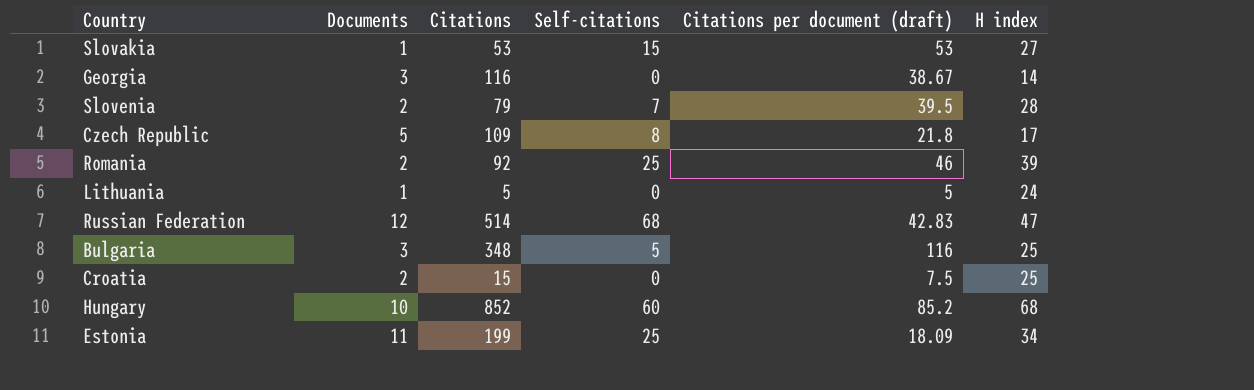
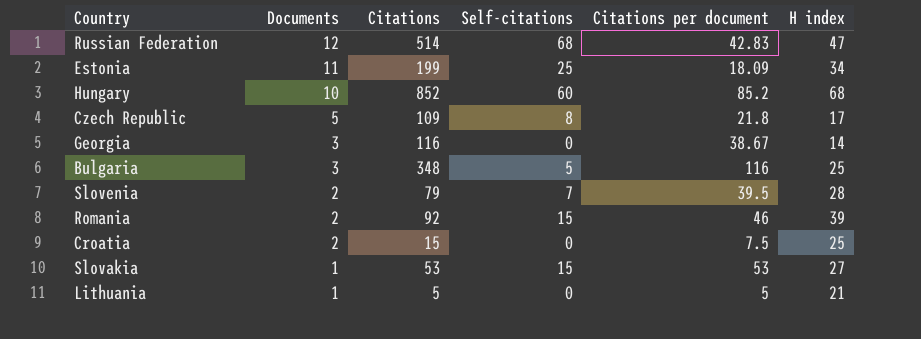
row order: none -> Documents descending
column name: Citations per document (draft) -> Citations per document
Romania | Self-citations: 25 -> 15
Lithuania | H index: 24 -> 21

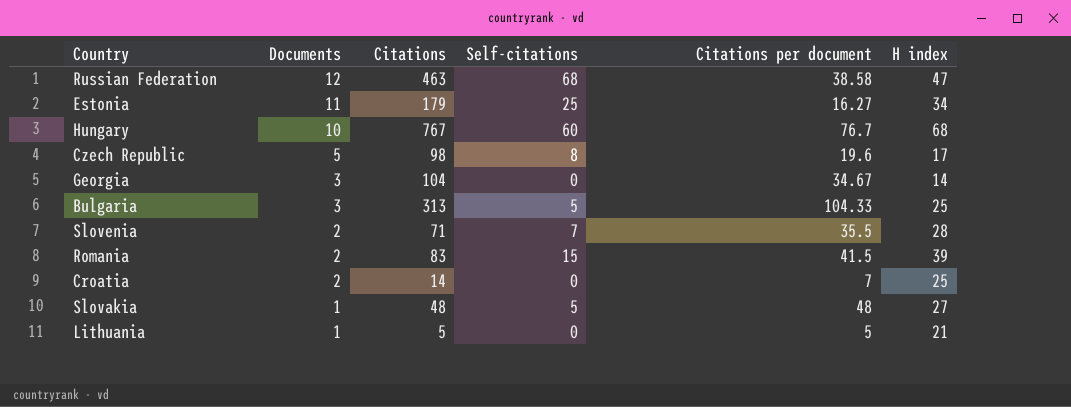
Russian Federation | Citations: 514 -> 463
Russian Federation | Citations per document: 42.83 -> 38.58
Estonia | Citations: 199 -> 179
Estonia | Citations per document: 18.09 -> 16.27
Hungary | Citations: 852 -> 767
Hungary | Citations per document: 85.2 -> 76.7
Czech Republic | Citations: 109 -> 98
Czech Republic | Citations per document: 21.8 -> 19.6
Georgia | Citations: 116 -> 104
Georgia | Citations per document: 38.67 -> 34.67
Bulgaria | Citations: 348 -> 313
Bulgaria | Citations per document: 116 -> 104.33
Slovenia | Citations: 79 -> 71
Slovenia | Citations per document: 39.5 -> 35.5
Romania | Citations: 92 -> 83
Romania | Citations per document: 46 -> 41.5
Croatia | Citations: 15 -> 14
Croatia | Citations per document: 7.5 -> 7
Slovakia | Citations: 53 -> 48
Slovakia | Self-citations: 15 -> 5
Slovakia | Citations per document: 53 -> 48

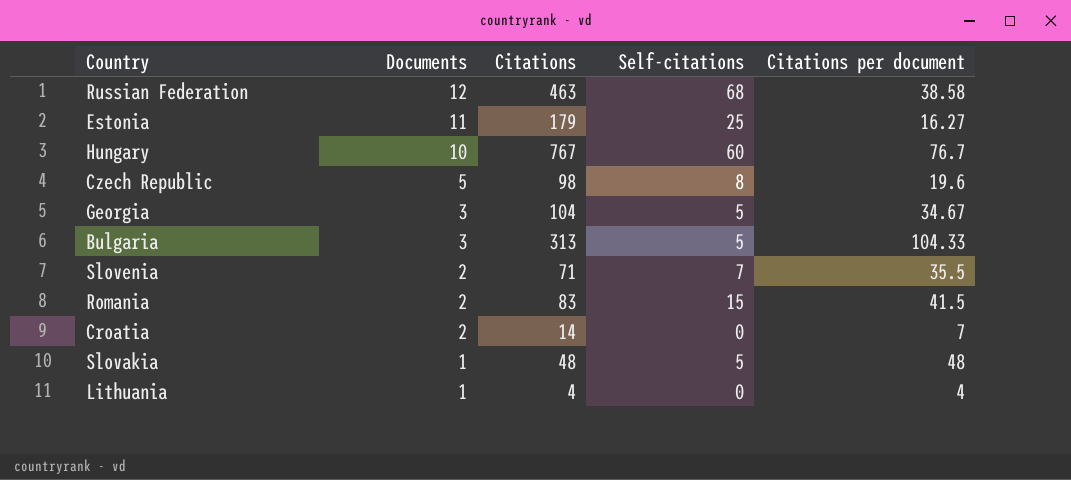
column H index | position: 6 -> none
Georgia | Self-citations: 0 -> 5
Lithuania | Citations: 5 -> 4
Lithuania | Citations per document: 5 -> 4

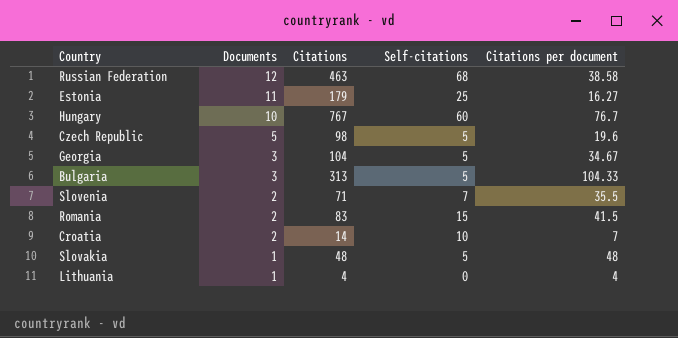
Czech Republic | Self-citations: 8 -> 5
Croatia | Self-citations: 0 -> 10

